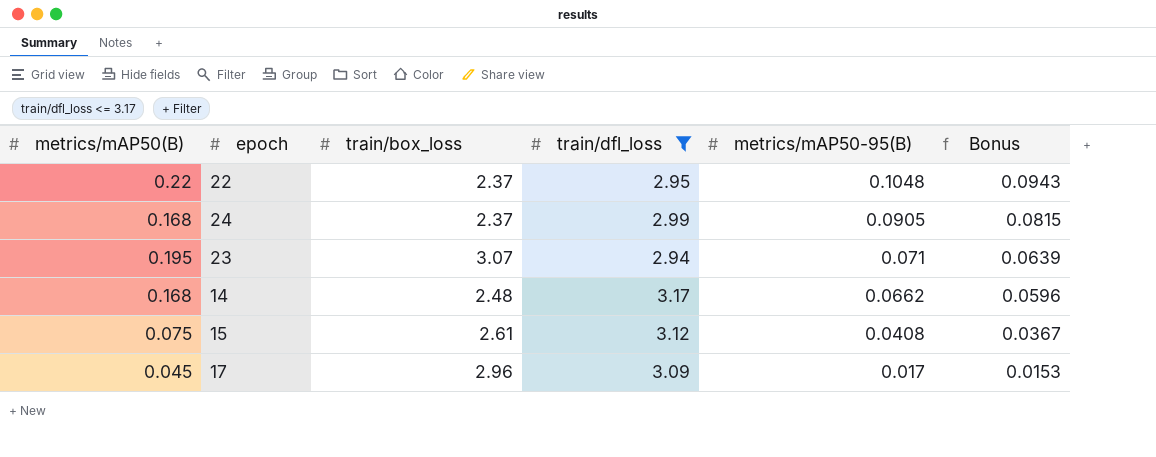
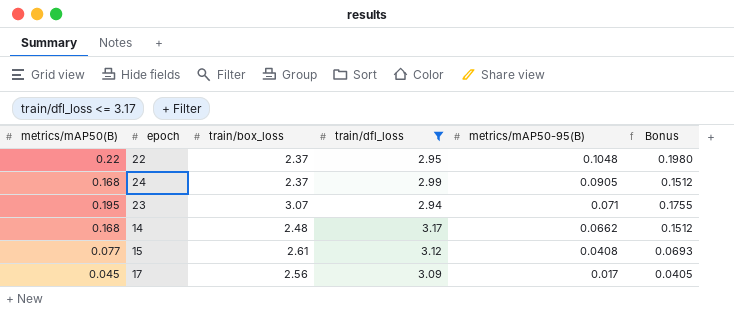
column Bonus | formula: [metrics/mAP50-95(B)] * 0.9 -> [metrics/mAP50(B)] * 0.9
15 | metrics/mAP50(B): 0.075 -> 0.077
17 | train/box_loss: 2.96 -> 2.56

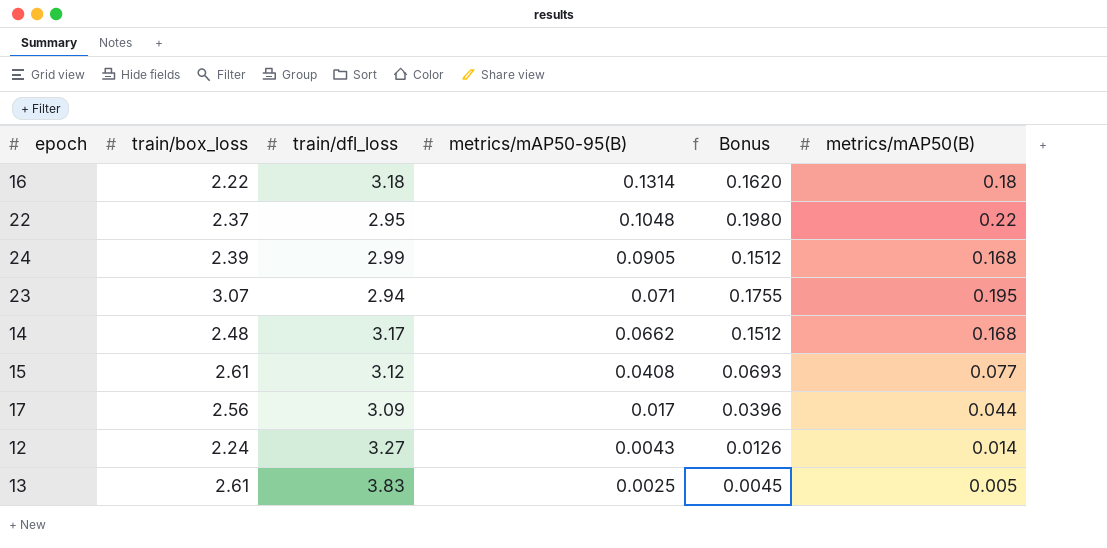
filter: train/dfl_loss <= 3.17 -> none
column metrics/mAP50(B) | position: 1 -> 6
24 | train/box_loss: 2.37 -> 2.39
17 | Bonus: 0.0405 -> 0.0396
17 | metrics/mAP50(B): 0.045 -> 0.044

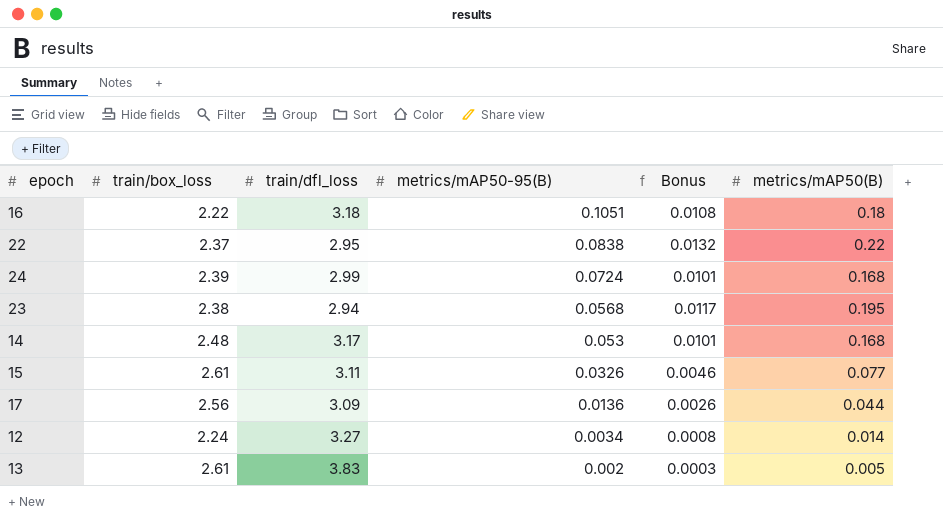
column Bonus | formula: [metrics/mAP50(B)] * 0.9 -> [metrics/mAP50(B)] * 0.06
16 | metrics/mAP50-95(B): 0.1314 -> 0.1051
22 | metrics/mAP50-95(B): 0.1048 -> 0.0838
24 | metrics/mAP50-95(B): 0.0905 -> 0.0724
23 | train/box_loss: 3.07 -> 2.38
23 | metrics/mAP50-95(B): 0.071 -> 0.0568
14 | metrics/mAP50-95(B): 0.0662 -> 0.053
15 | train/dfl_loss: 3.12 -> 3.11
15 | metrics/mAP50-95(B): 0.0408 -> 0.0326
17 | metrics/mAP50-95(B): 0.017 -> 0.0136
12 | metrics/mAP50-95(B): 0.0043 -> 0.0034
13 | metrics/mAP50-95(B): 0.0025 -> 0.002

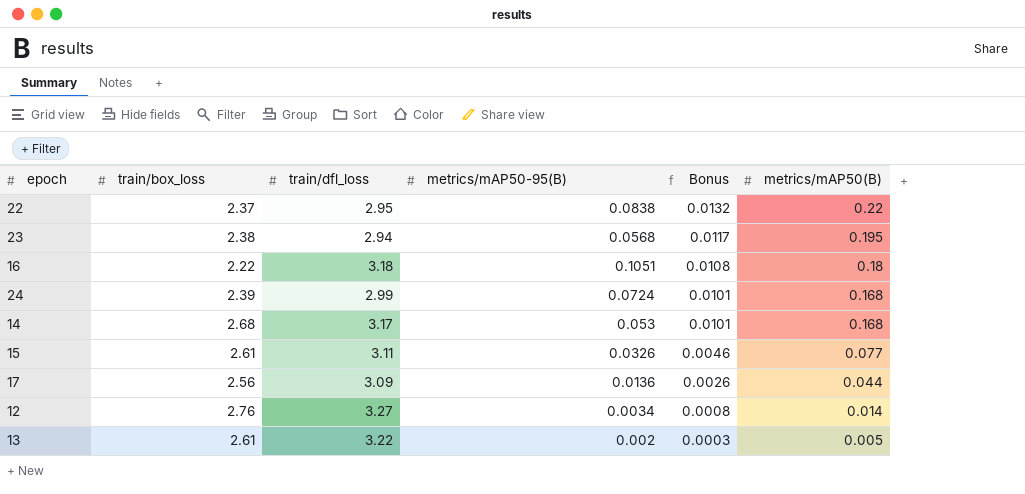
row order: metrics/mAP50-95(B) descending -> Bonus descending
14 | train/box_loss: 2.48 -> 2.68
12 | train/box_loss: 2.24 -> 2.76
13 | train/dfl_loss: 3.83 -> 3.22

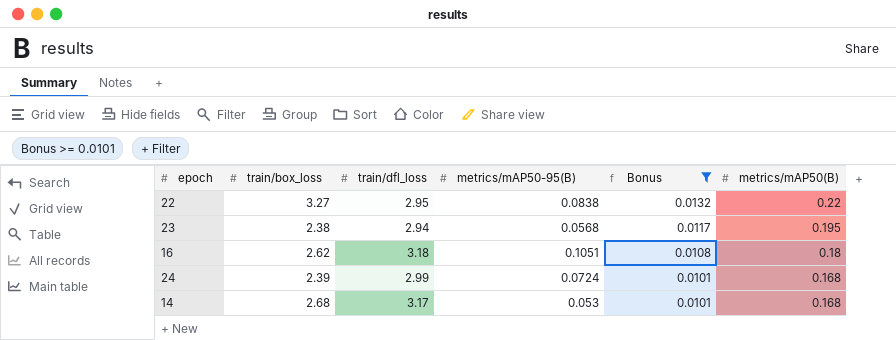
filter: none -> Bonus >= 0.0101
22 | train/box_loss: 2.37 -> 3.27
16 | train/box_loss: 2.22 -> 2.62

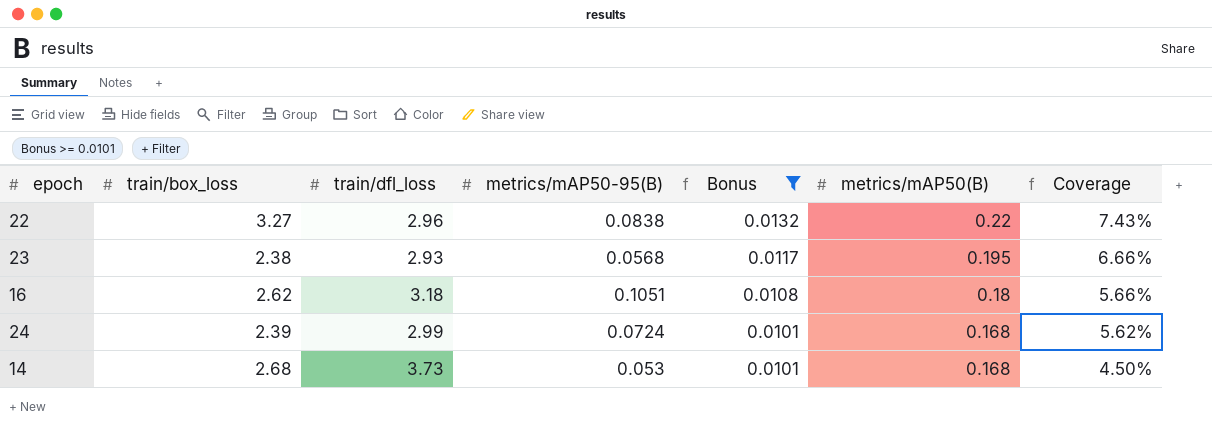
column Coverage | formula: none -> [metrics/mAP50(B)] / [train/dfl_loss]
22 | train/dfl_loss: 2.95 -> 2.96
23 | train/dfl_loss: 2.94 -> 2.93
14 | train/dfl_loss: 3.17 -> 3.73

